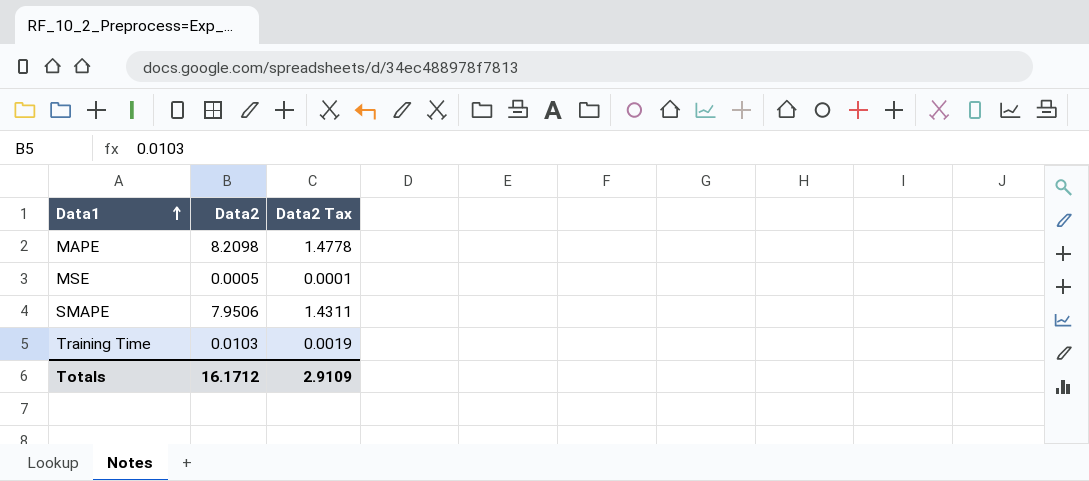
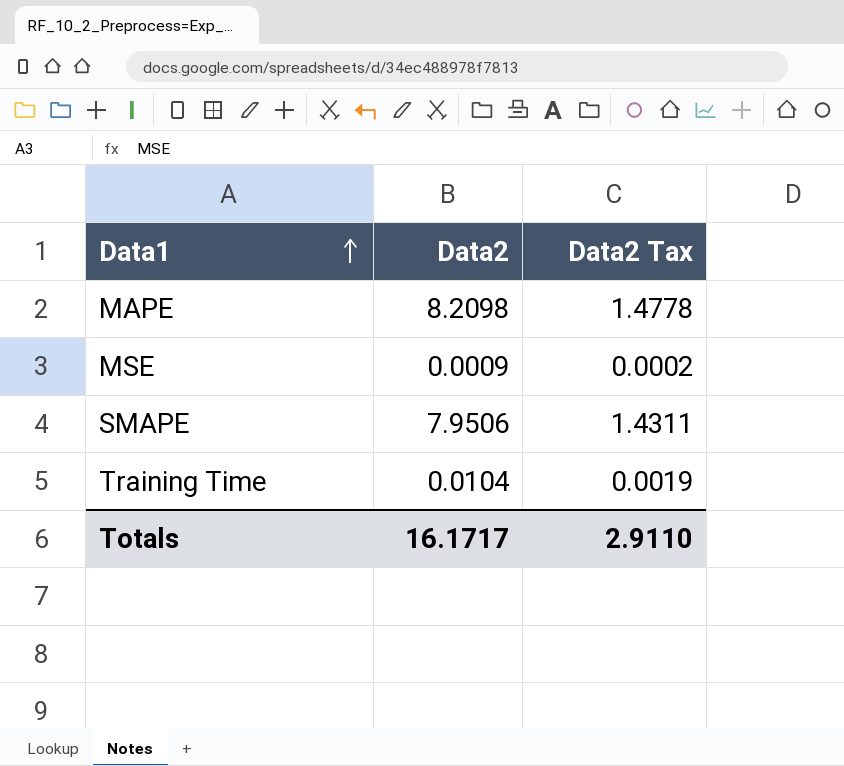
MSE | Data2: 0.0005 -> 0.0009
MSE | Data2 Tax: 0.0001 -> 0.0002
Training Time | Data2: 0.0103 -> 0.0104
Totals | Data2: 16.1712 -> 16.1717
Totals | Data2 Tax: 2.9109 -> 2.9110

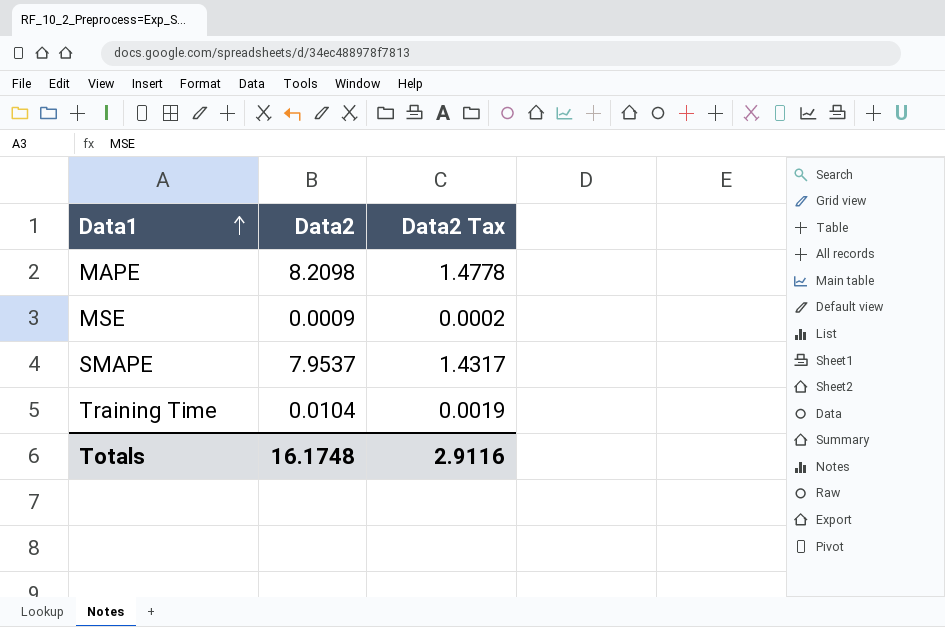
SMAPE | Data2: 7.9506 -> 7.9537
SMAPE | Data2 Tax: 1.4311 -> 1.4317
Totals | Data2: 16.1717 -> 16.1748
Totals | Data2 Tax: 2.9110 -> 2.9116

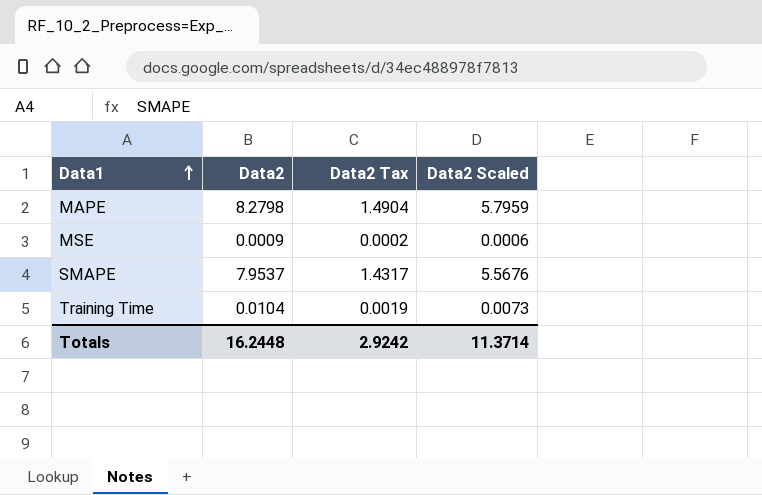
column Data2 Scaled | formula: none -> [Data2] * 0.7
MAPE | Data2: 8.2098 -> 8.2798
MAPE | Data2 Tax: 1.4778 -> 1.4904
Totals | Data2: 16.1748 -> 16.2448
Totals | Data2 Tax: 2.9116 -> 2.9242

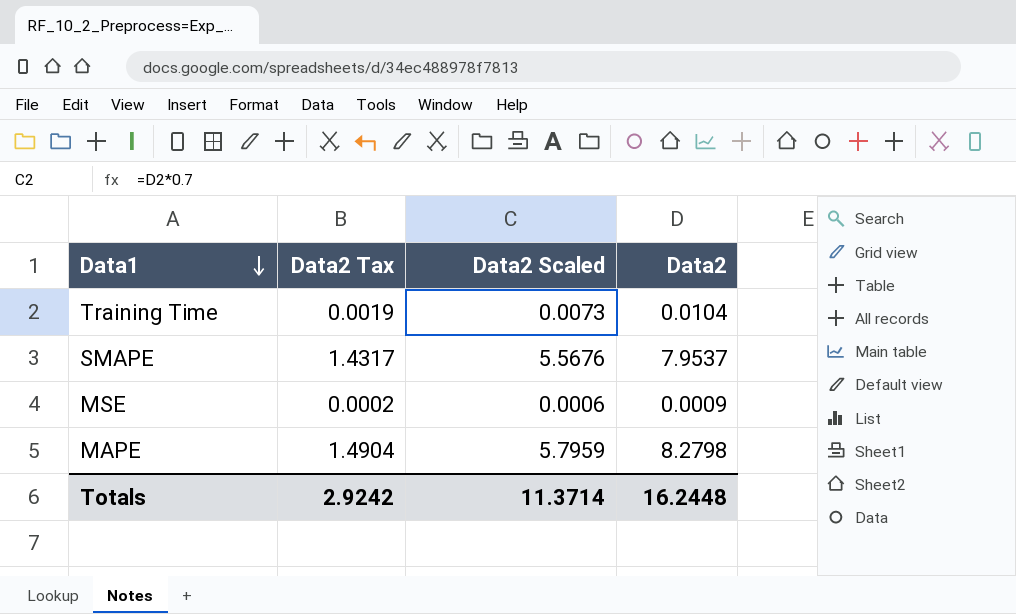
row order: Data1 ascending -> Data1 descending
column Data2 | position: 2 -> 4

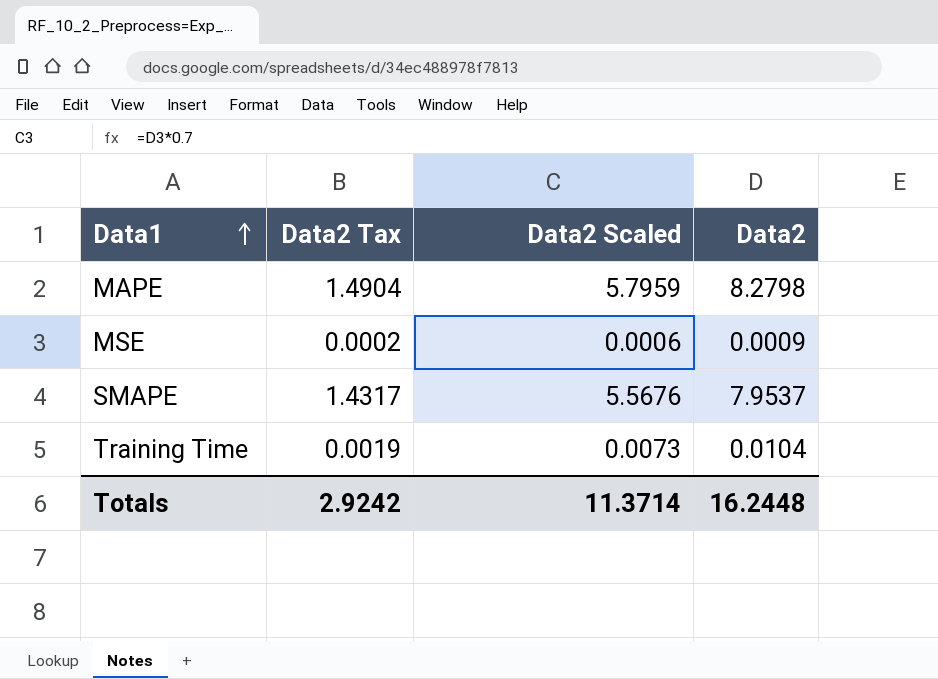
row order: Data1 descending -> Data1 ascending

